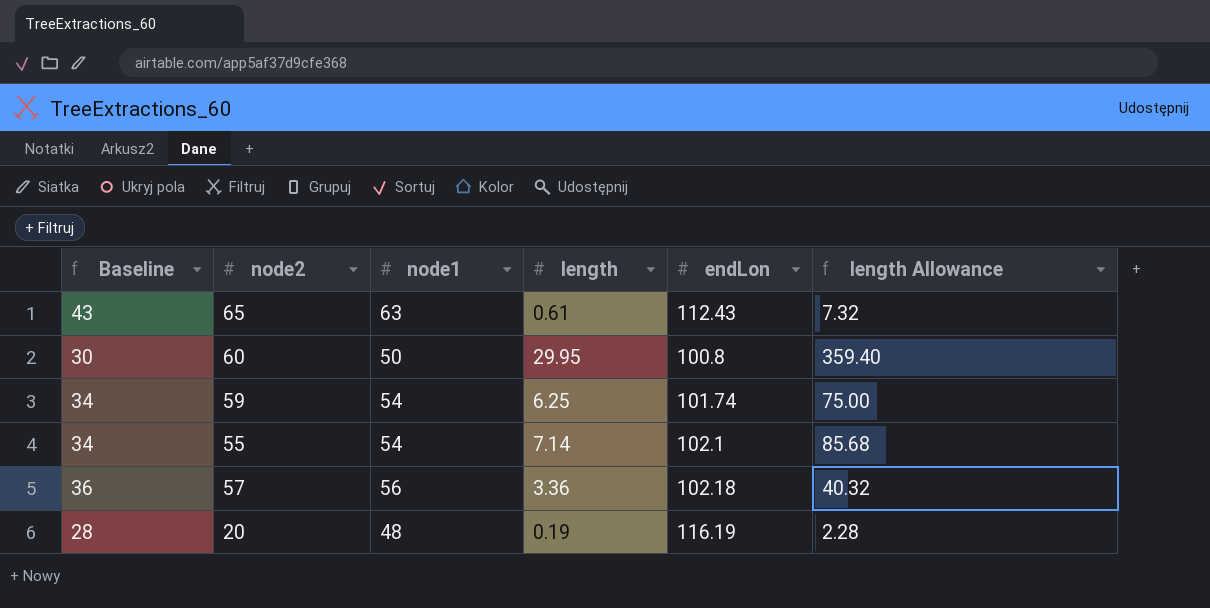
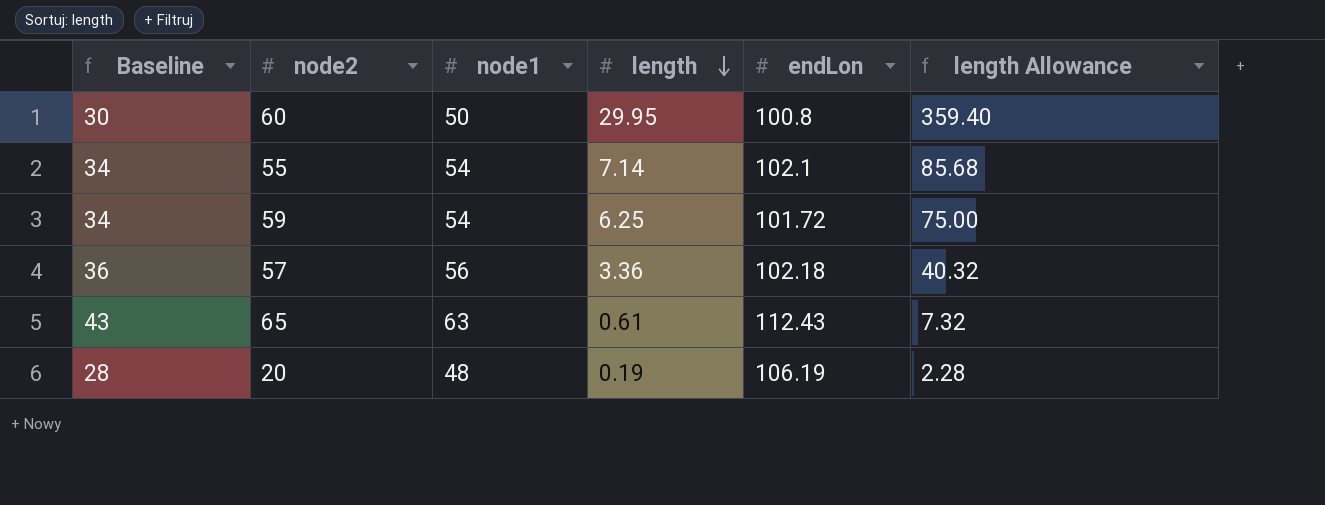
row order: none -> length descending
59 | endLon: 101.74 -> 101.72
20 | endLon: 116.19 -> 106.19

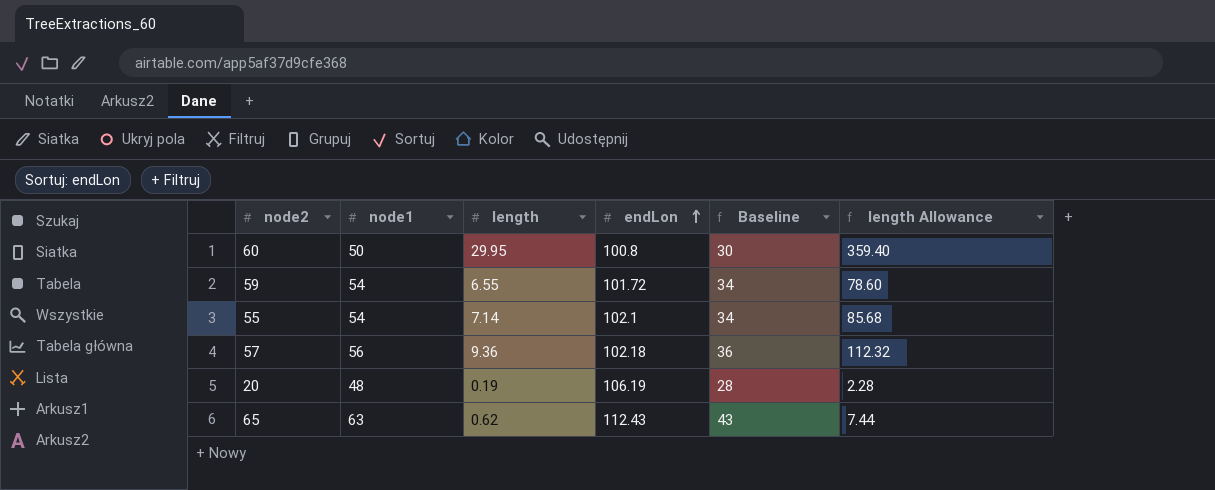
row order: length descending -> endLon ascending
column Baseline | position: 1 -> 5
59 | length: 6.25 -> 6.55
59 | length Allowance: 75.00 -> 78.60
57 | length: 3.36 -> 9.36
57 | length Allowance: 40.32 -> 112.32
65 | length: 0.61 -> 0.62
65 | length Allowance: 7.32 -> 7.44

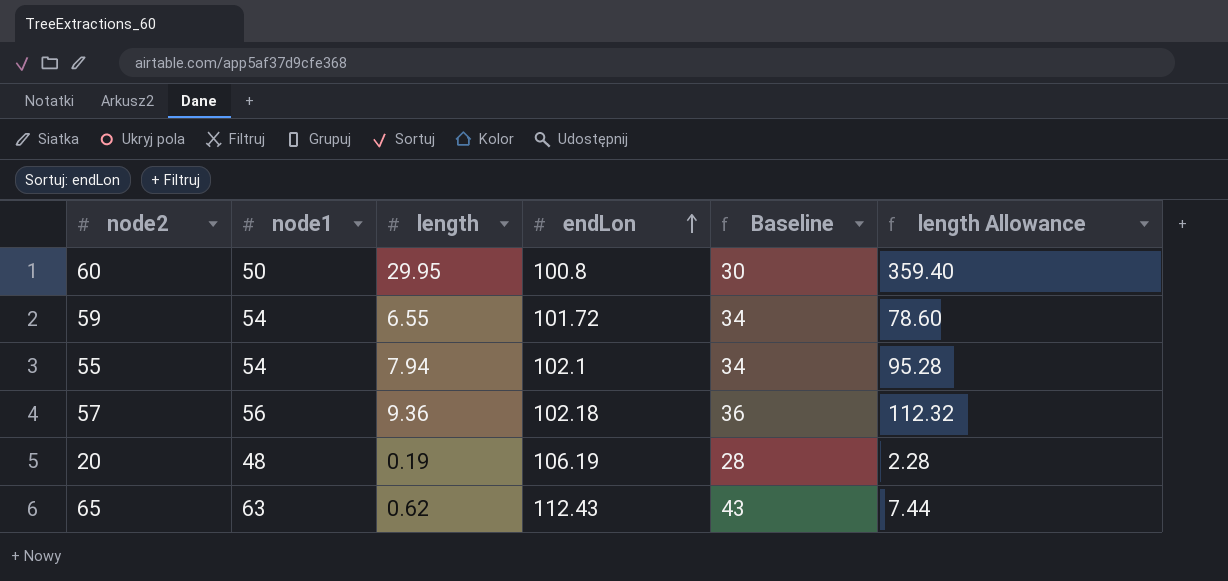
55 | length: 7.14 -> 7.94
55 | length Allowance: 85.68 -> 95.28

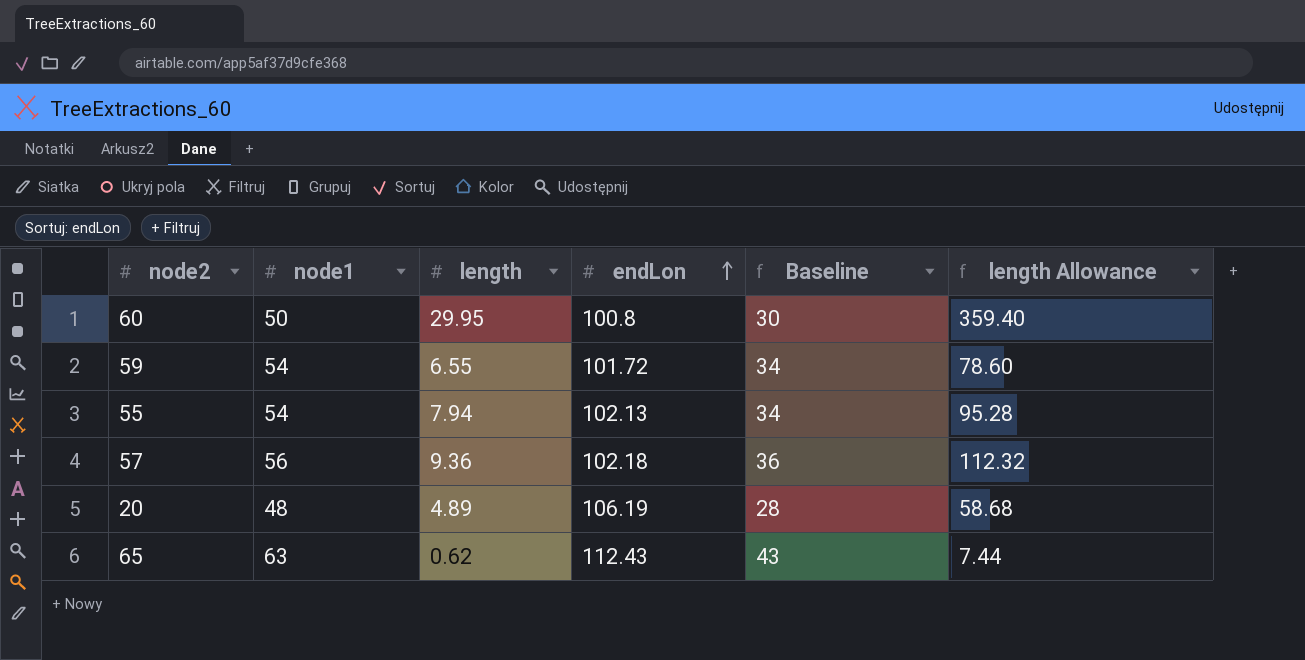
55 | endLon: 102.1 -> 102.13
20 | length: 0.19 -> 4.89
20 | length Allowance: 2.28 -> 58.68

